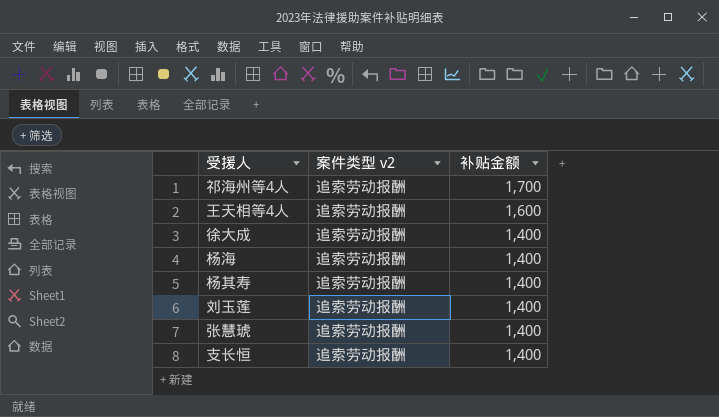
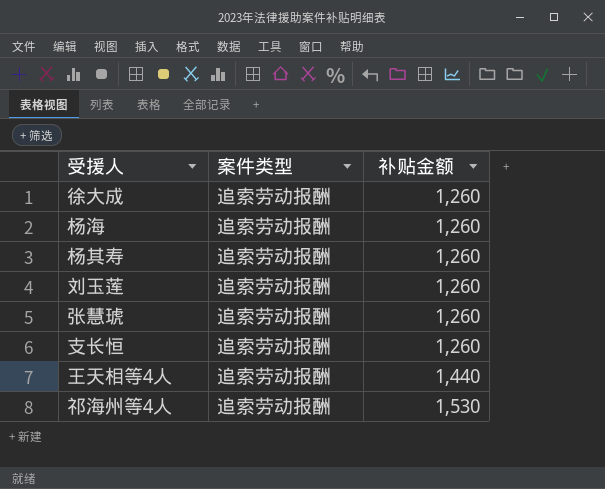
row order: 补贴金额 descending -> 补贴金额 ascending
column name: 案件类型 v2 -> 案件类型
徐大成 | 补贴金额: 1,400 -> 1,260
杨海 | 补贴金额: 1,400 -> 1,260
杨其寿 | 补贴金额: 1,400 -> 1,260
刘玉莲 | 补贴金额: 1,400 -> 1,260
张慧琥 | 补贴金额: 1,400 -> 1,260
支长恒 | 补贴金额: 1,400 -> 1,260
王天相等4人 | 补贴金额: 1,600 -> 1,440
祁海州等4人 | 补贴金额: 1,700 -> 1,530

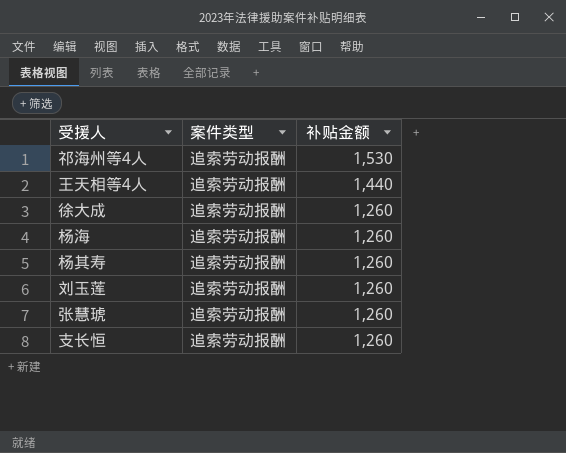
row order: 补贴金额 ascending -> 补贴金额 descending

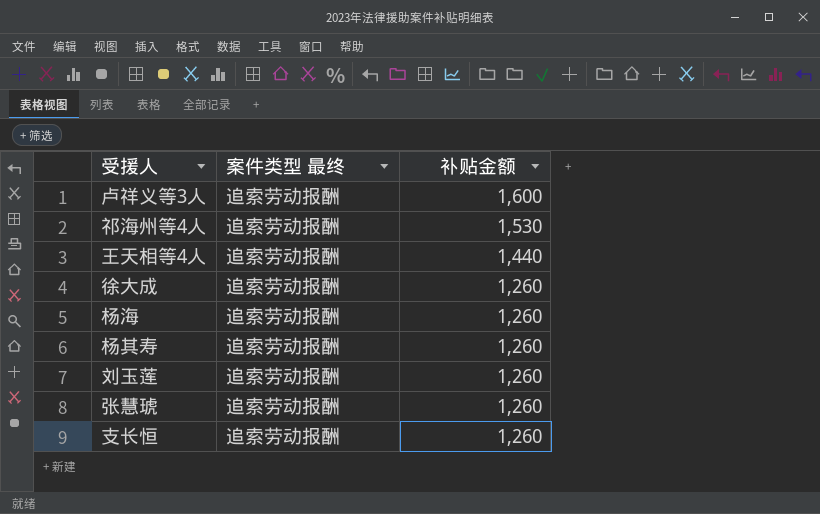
column name: 案件类型 -> 案件类型 最终
row 卢祥义等3人: none -> 追索劳动报酬 | 1,600

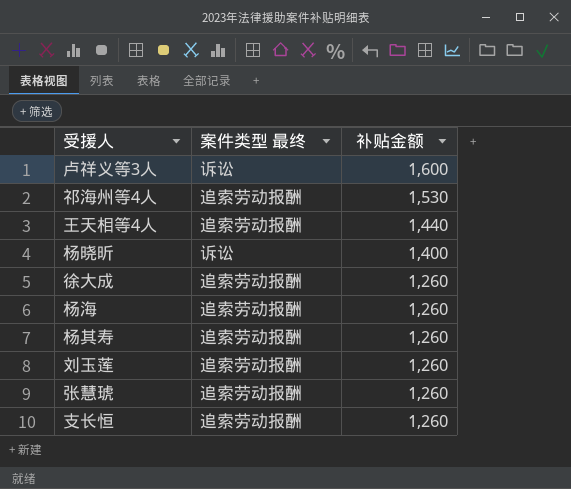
卢祥义等3人 | 案件类型 最终: 追索劳动报酬 -> 诉讼
row 杨晓昕: none -> 诉讼 | 1,400

